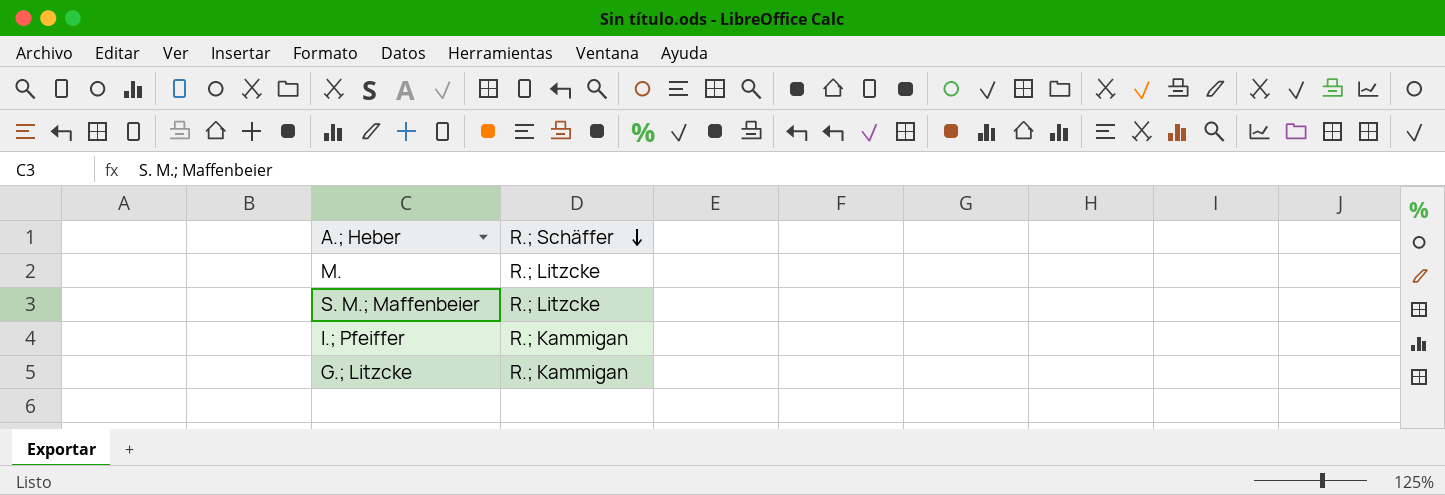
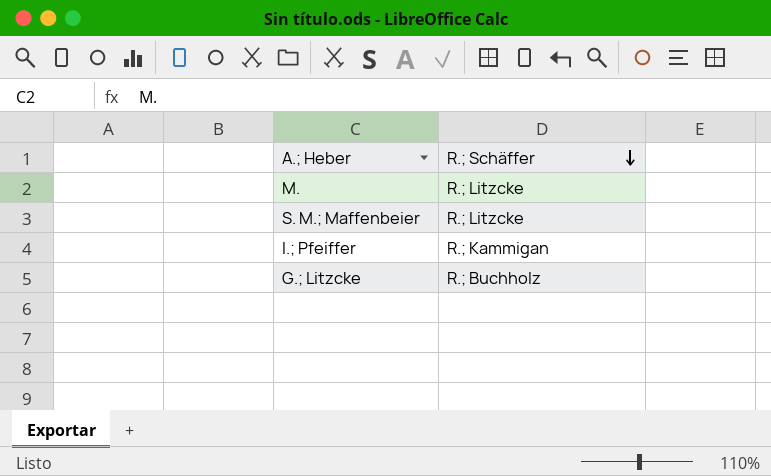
G.; Litzcke | R.; Schäffer: R.; Kammigan -> R.; Buchholz

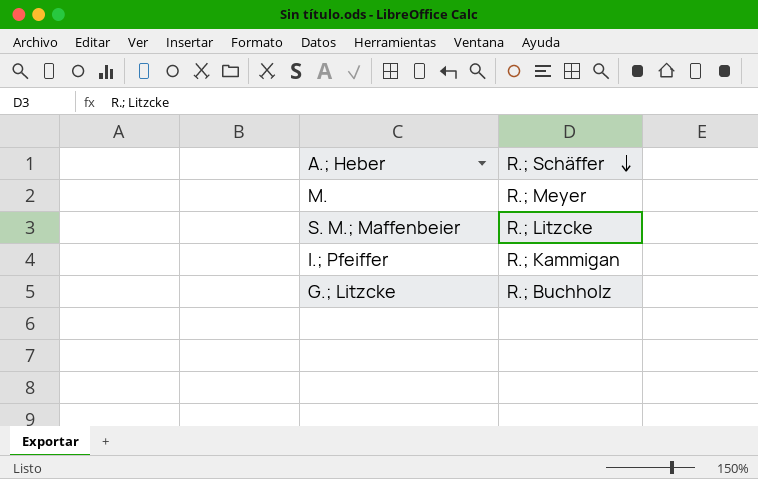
M. | R.; Schäffer: R.; Litzcke -> R.; Meyer

